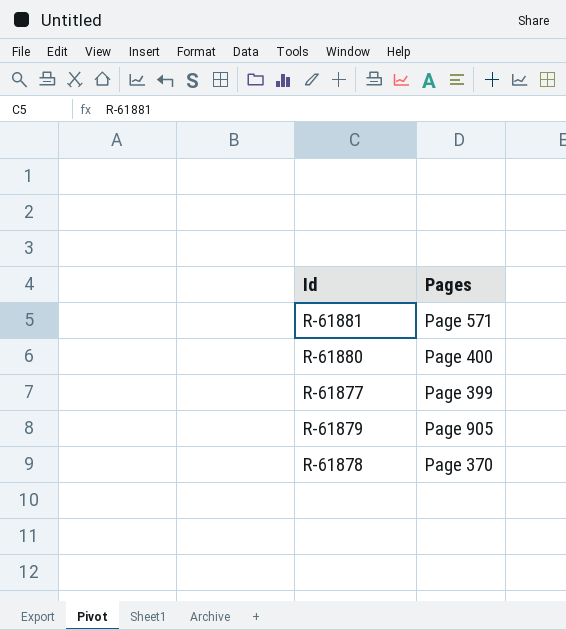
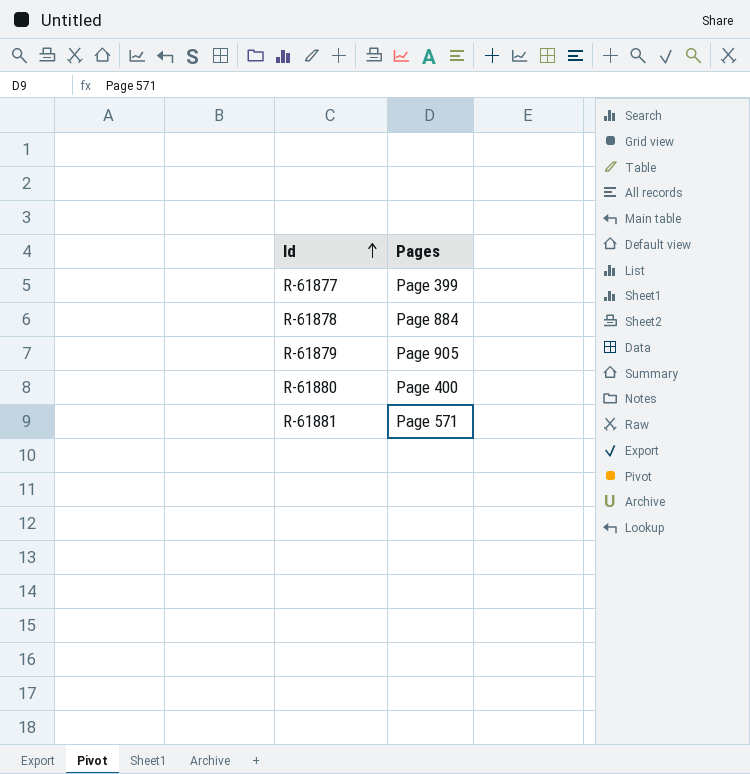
row order: none -> Id ascending
R-61878 | Pages: Page 370 -> Page 884

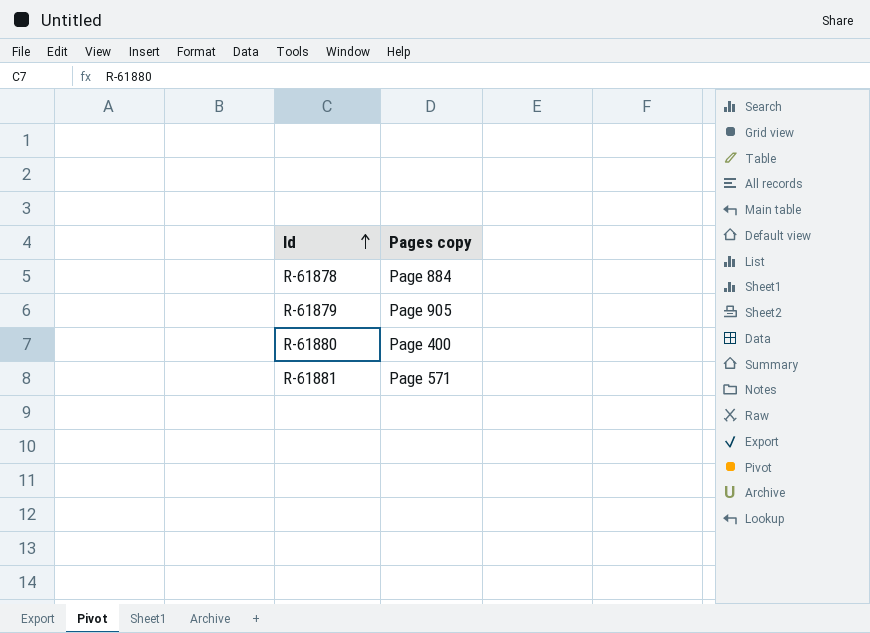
column name: Pages -> Pages copy
row R-61877: Page 399 -> none

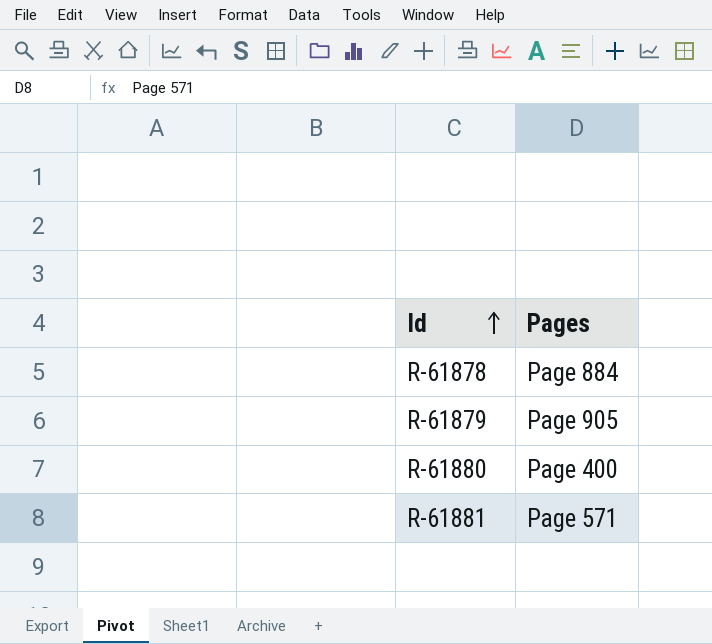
column name: Pages copy -> Pages

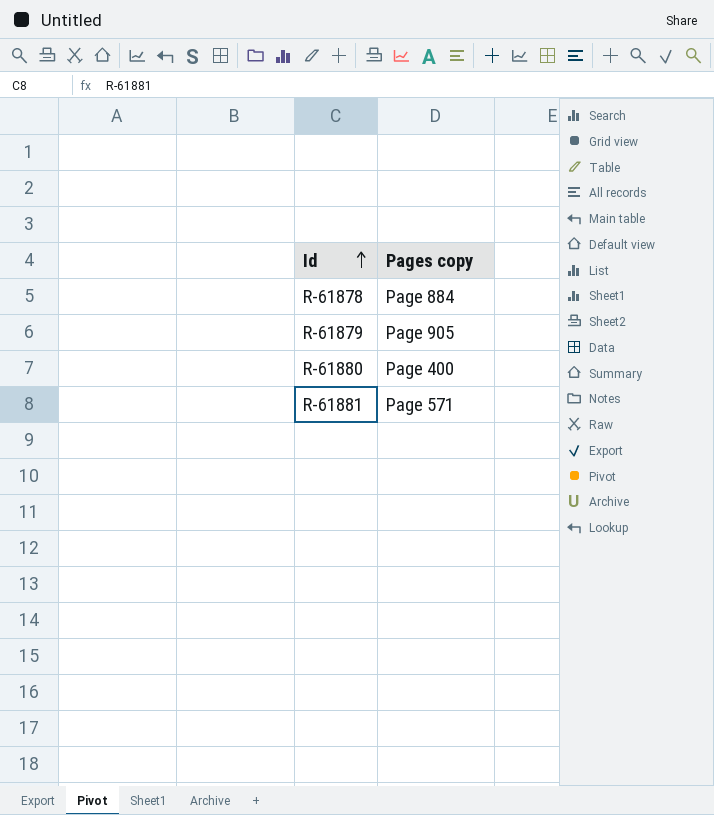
column name: Pages -> Pages copy

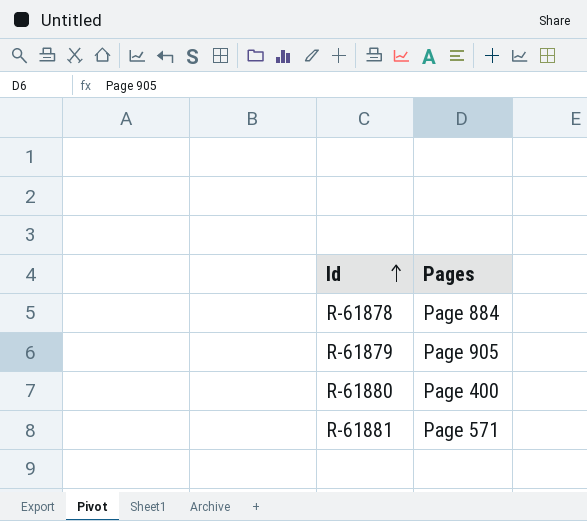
column name: Pages copy -> Pages

